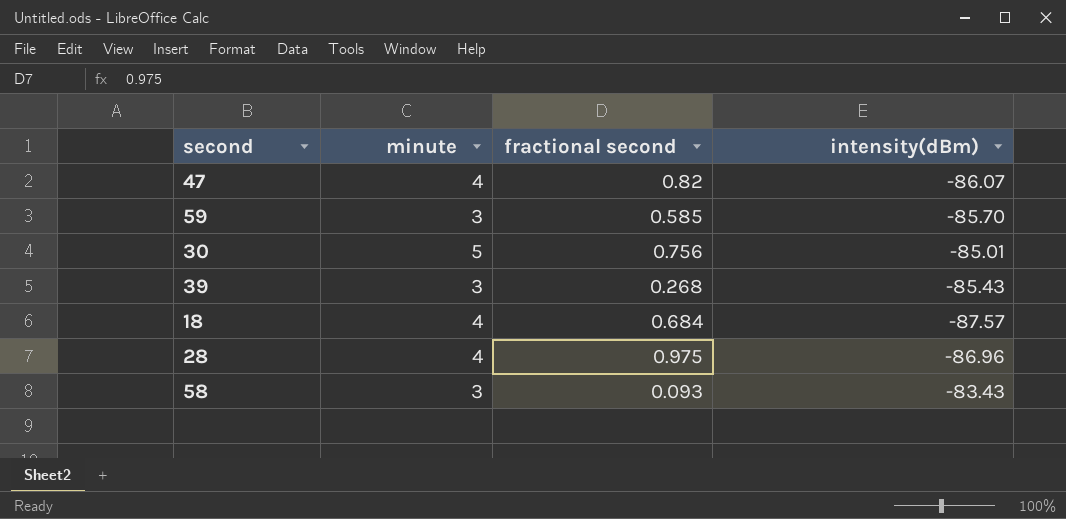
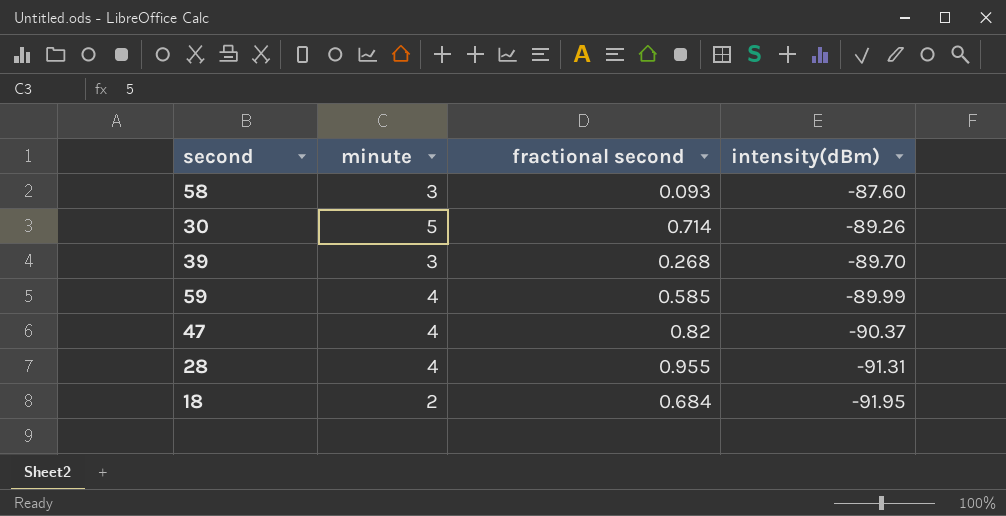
row order: none -> intensity(dBm) descending
58 | intensity(dBm): -83.43 -> -87.60
30 | fractional second: 0.756 -> 0.714
30 | intensity(dBm): -85.01 -> -89.26
39 | intensity(dBm): -85.43 -> -89.70
59 | minute: 3 -> 4
59 | intensity(dBm): -85.70 -> -89.99
47 | intensity(dBm): -86.07 -> -90.37
28 | fractional second: 0.975 -> 0.955
28 | intensity(dBm): -86.96 -> -91.31
18 | minute: 4 -> 2
18 | intensity(dBm): -87.57 -> -91.95

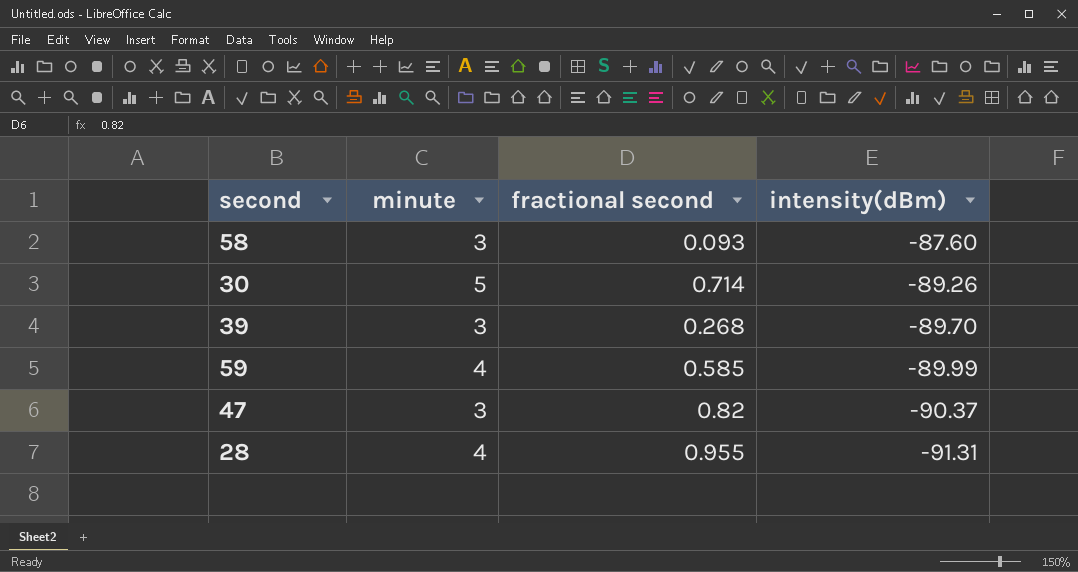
row 18: 2 | 0.684 | -91.95 -> none
47 | minute: 4 -> 3

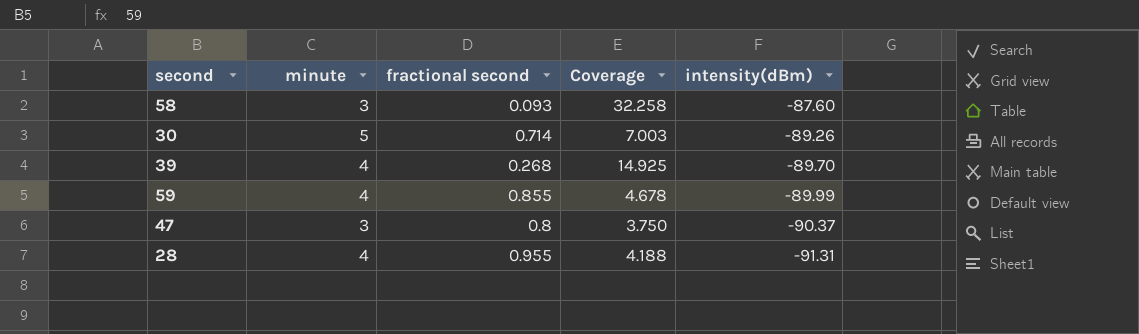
column Coverage | formula: none -> [minute] / [fractional second]
39 | minute: 3 -> 4
59 | fractional second: 0.585 -> 0.855
47 | fractional second: 0.82 -> 0.8

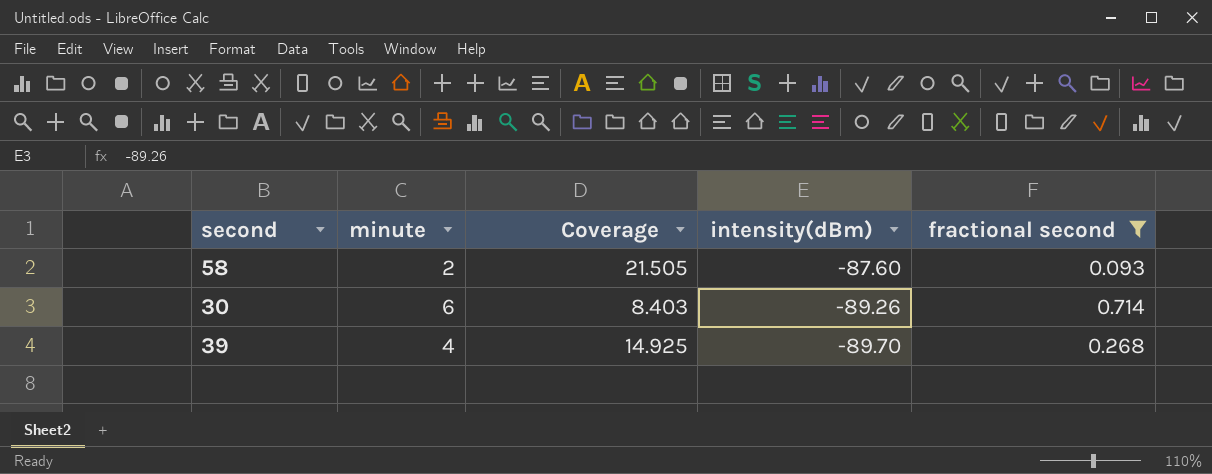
filter: none -> fractional second <= 0.714
column fractional second | position: 3 -> 5
58 | minute: 3 -> 2
58 | Coverage: 32.258 -> 21.505
30 | minute: 5 -> 6
30 | Coverage: 7.003 -> 8.403

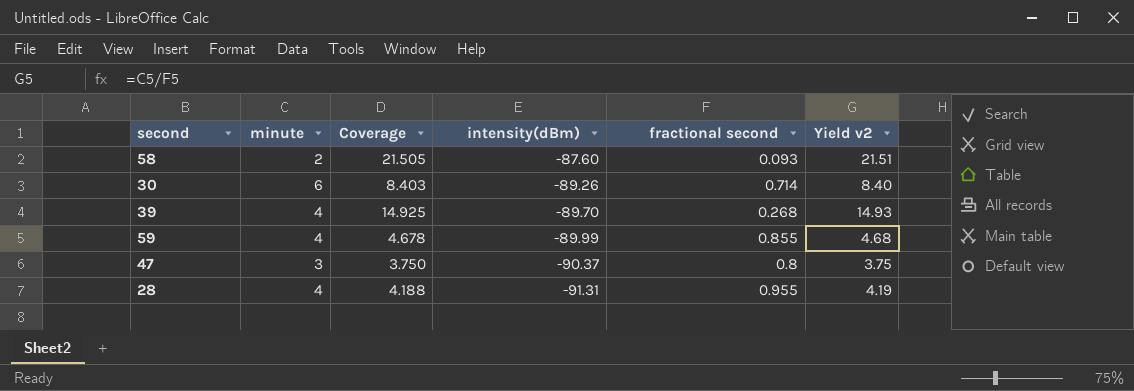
filter: fractional second <= 0.714 -> none
column Yield v2 | formula: none -> [minute] / [fractional second]

